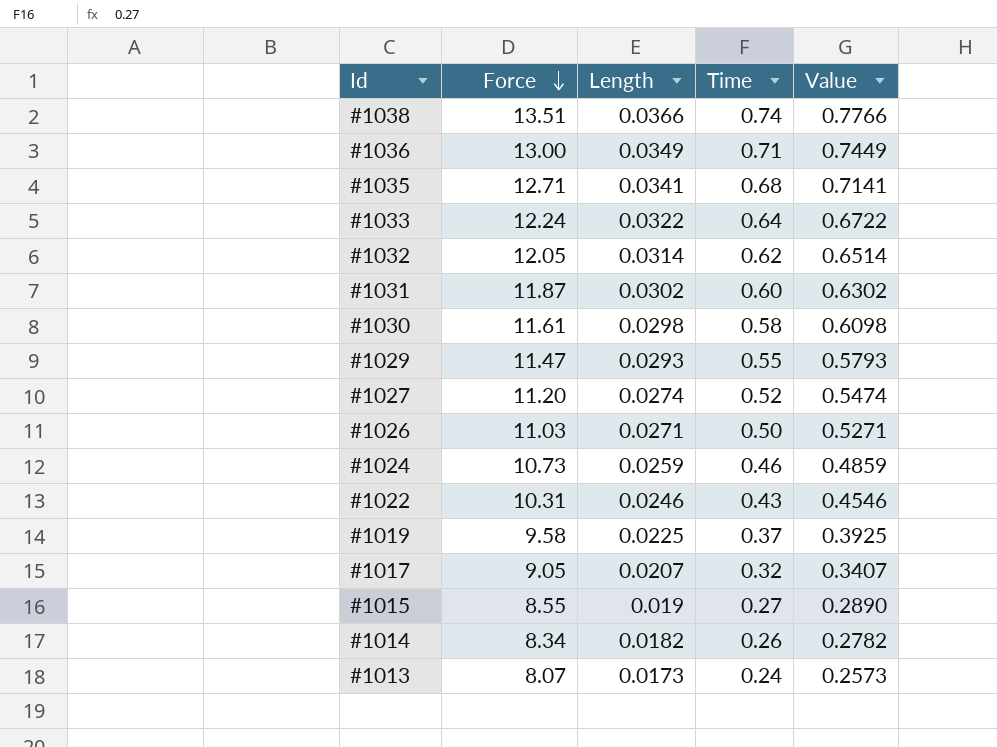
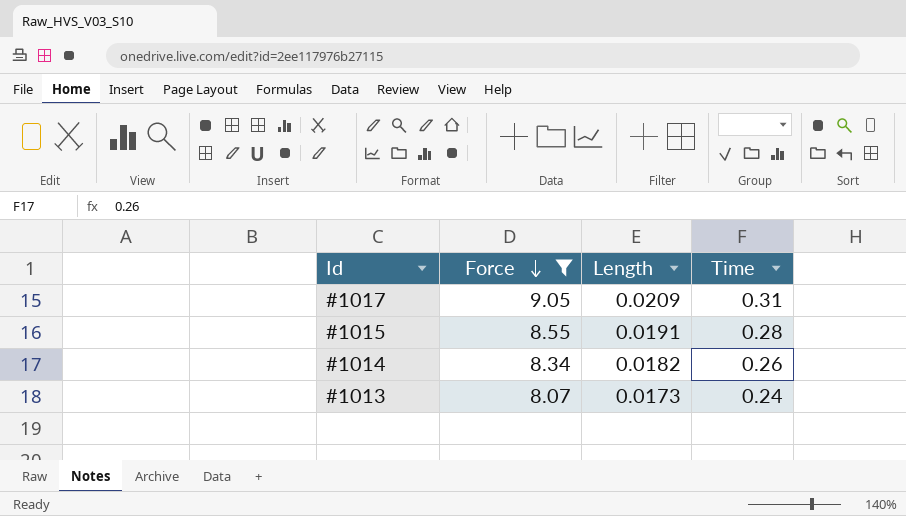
filter: none -> Force <= 9.05
column Value | formula: [Length] + [Time] -> none
#1017 | Length: 0.0207 -> 0.0209
#1017 | Time: 0.32 -> 0.31
#1015 | Length: 0.019 -> 0.0191
#1015 | Time: 0.27 -> 0.28

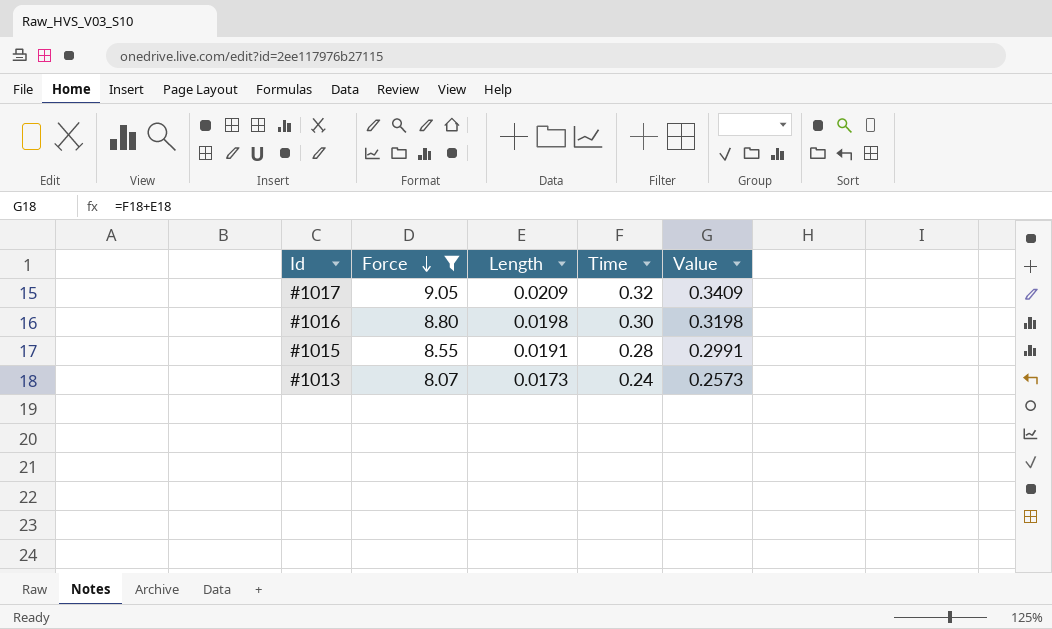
column Value | formula: none -> [Length] + [Time]
row #1014: 8.34 | 0.0182 | 0.26 -> none
#1017 | Time: 0.31 -> 0.32
row #1016: none -> 8.80 | 0.0198 | 0.30 | 0.3198

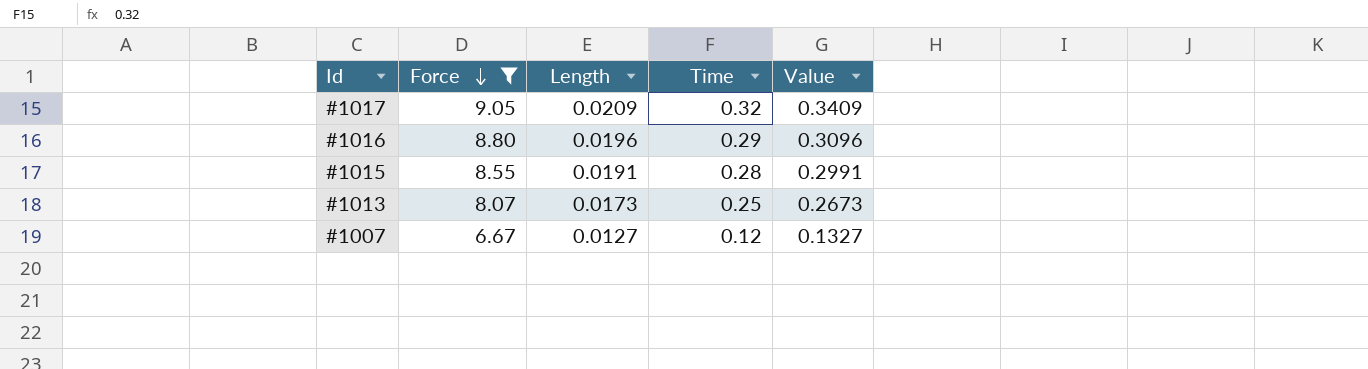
#1016 | Length: 0.0198 -> 0.0196
#1016 | Time: 0.30 -> 0.29
#1016 | Value: 0.3198 -> 0.3096
#1013 | Time: 0.24 -> 0.25
#1013 | Value: 0.2573 -> 0.2673
row #1007: none -> 6.67 | 0.0127 | 0.12 | 0.1327

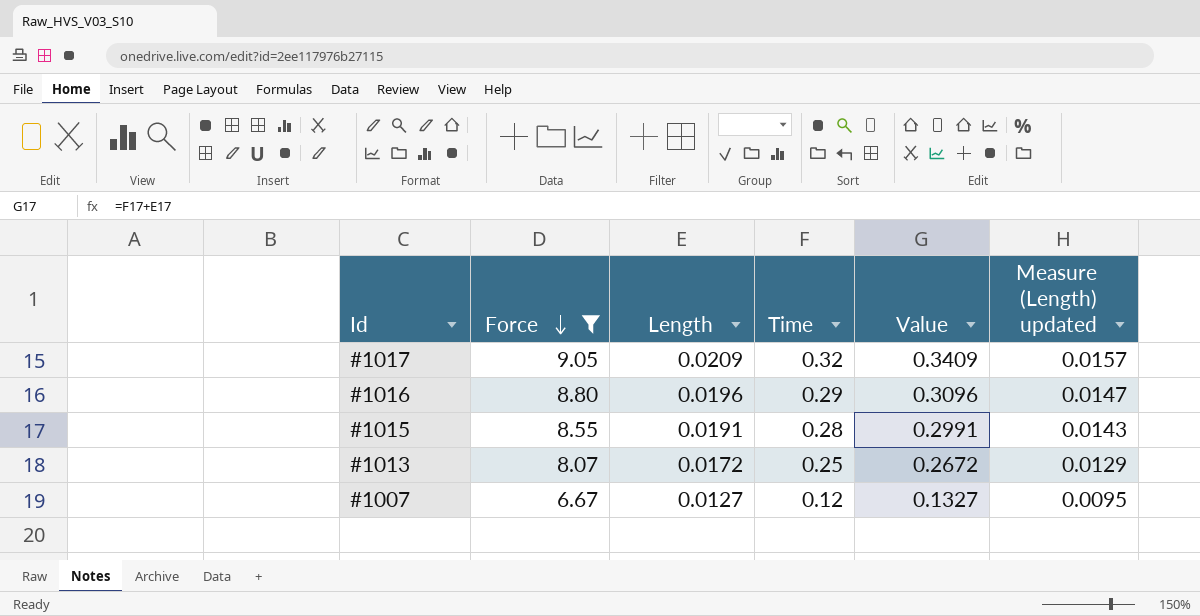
column Measure (Length) updated | formula: none -> [Length] * 0.75
#1013 | Length: 0.0173 -> 0.0172
#1013 | Value: 0.2673 -> 0.2672

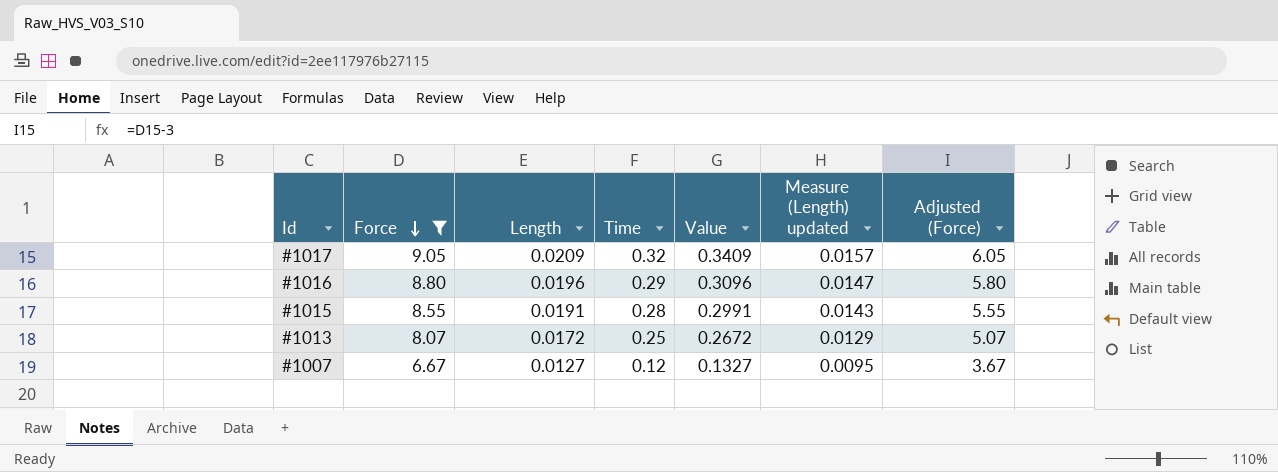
column Adjusted (Force) | formula: none -> [Force] - 3

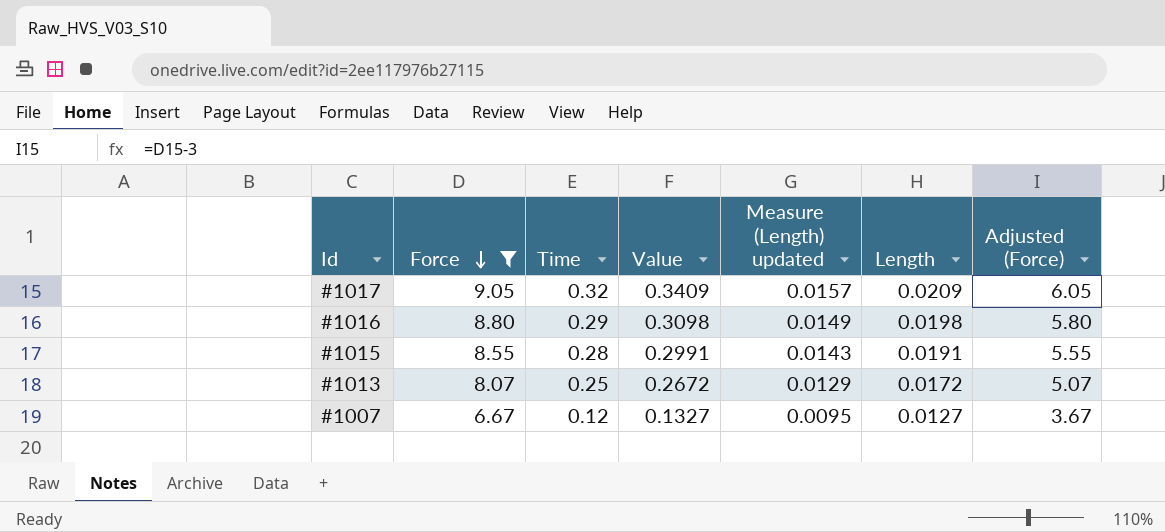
column Length | position: 3 -> 6
#1016 | Value: 0.3096 -> 0.3098
#1016 | Measure (Length) updated: 0.0147 -> 0.0149
#1016 | Length: 0.0196 -> 0.0198

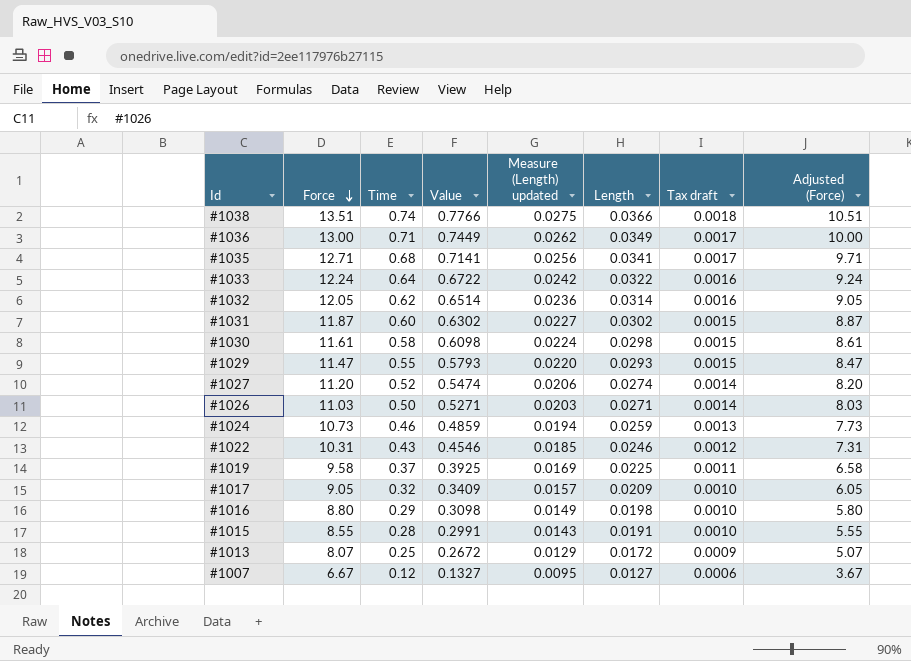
filter: Force <= 9.05 -> none
column Tax draft | formula: none -> [Length] * 0.05

